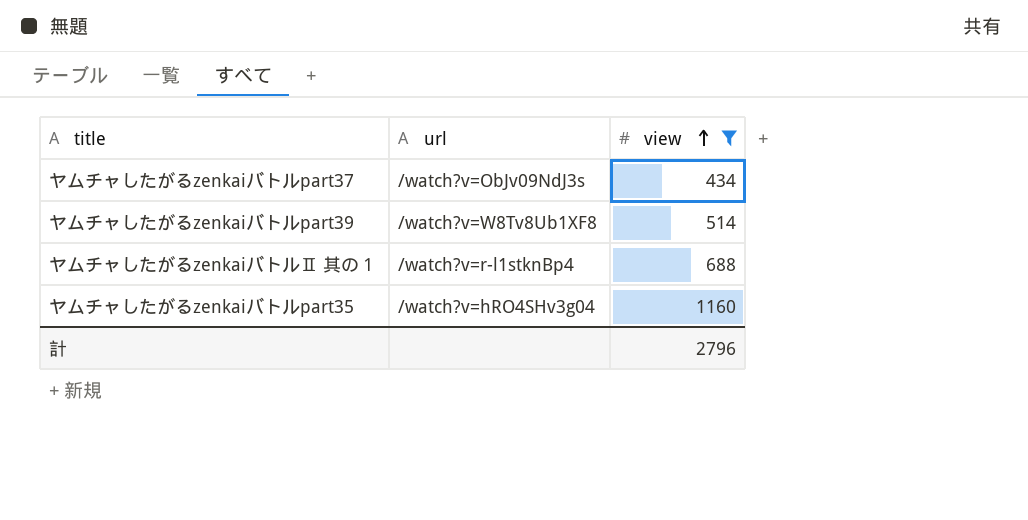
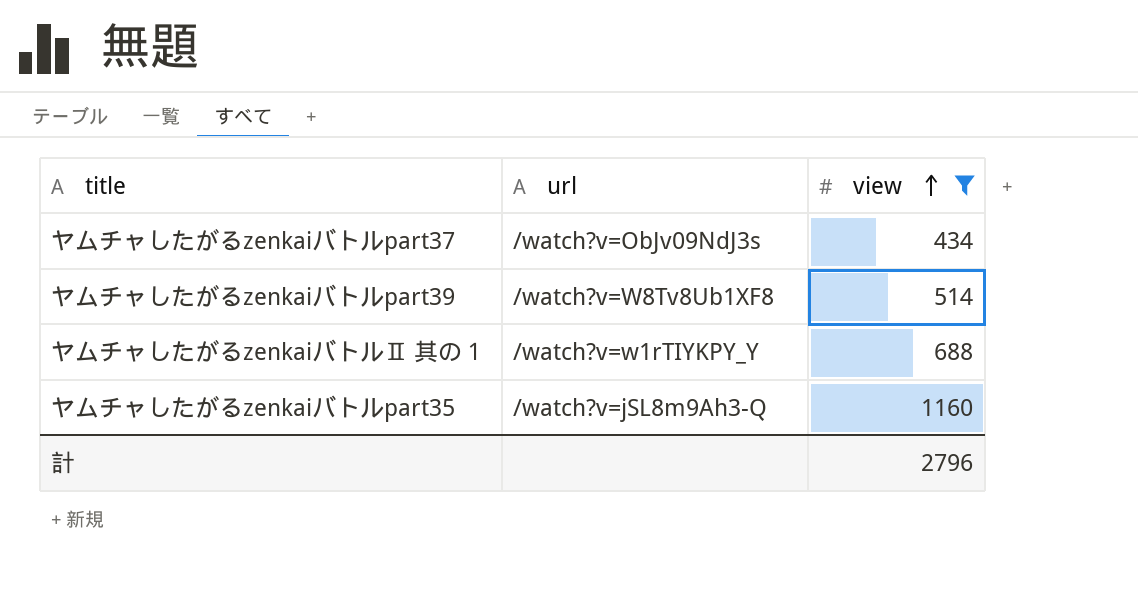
ヤムチャしたがるzenkaiバトルⅡ 其の１ | url: /watch?v=r-l1stknBp4 -> /watch?v=w1rTIYKPY_Y
ヤムチャしたがるzenkaiバトルpart35 | url: /watch?v=hRO4SHv3g04 -> /watch?v=jSL8m9Ah3-Q

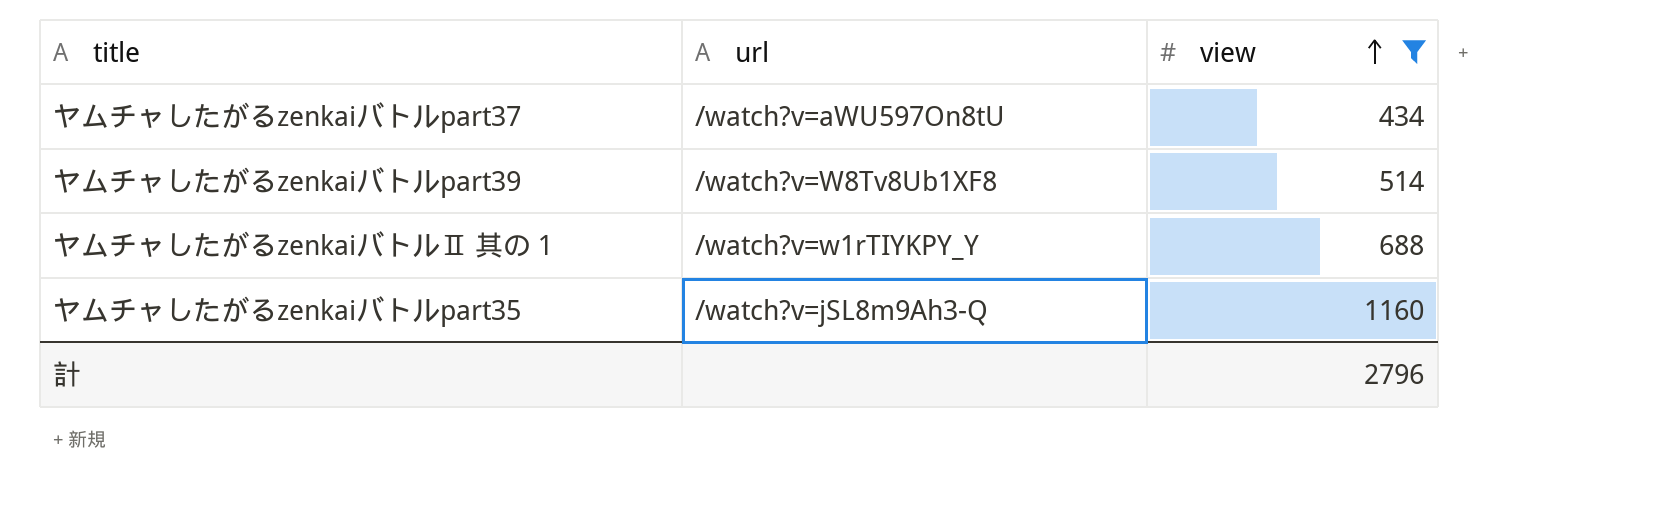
ヤムチャしたがるzenkaiバトルpart37 | url: /watch?v=ObJv09NdJ3s -> /watch?v=aWU597On8tU

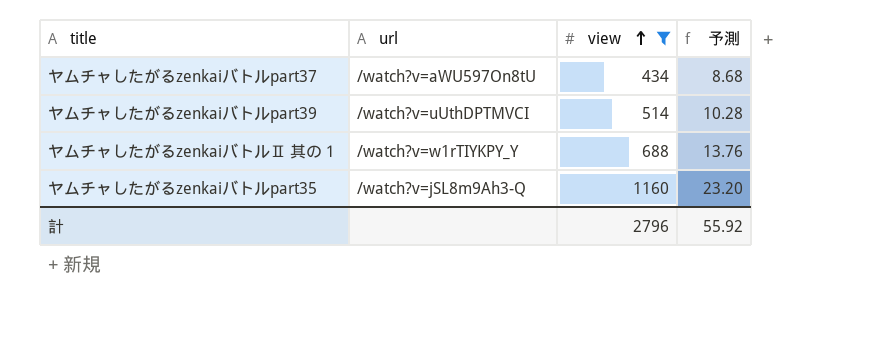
column 予測 | formula: none -> [view] * 0.02
ヤムチャしたがるzenkaiバトルpart39 | url: /watch?v=W8Tv8Ub1XF8 -> /watch?v=uUthDPTMVCI

